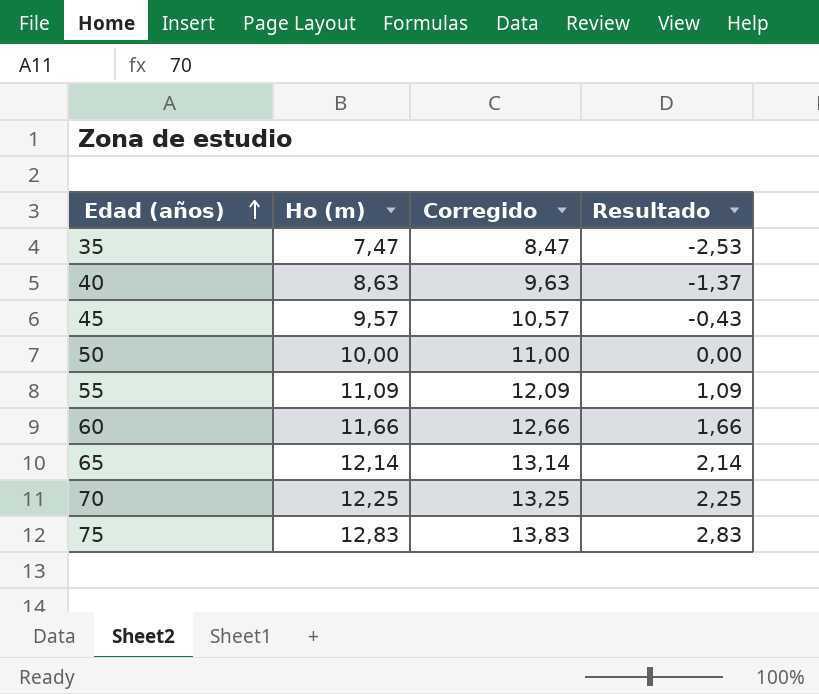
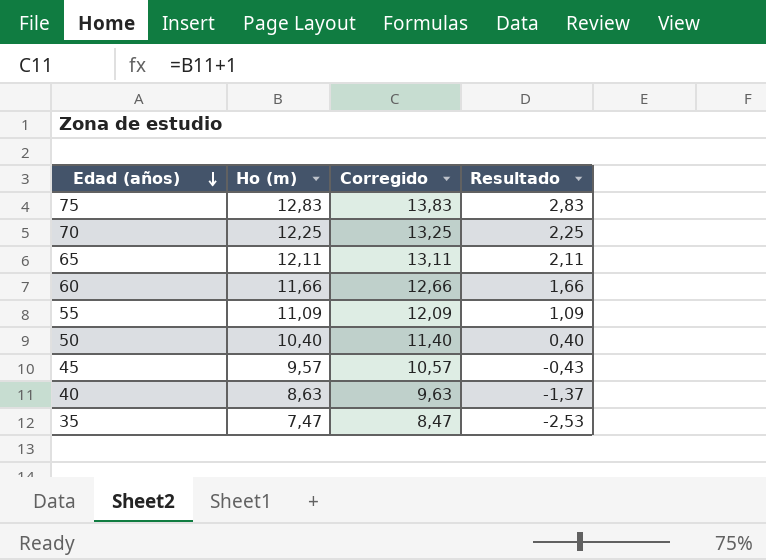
row order: Edad (años) ascending -> Edad (años) descending
65 | Ho (m): 12,14 -> 12,11
65 | Corregido: 13,14 -> 13,11
65 | Resultado: 2,14 -> 2,11
50 | Ho (m): 10,00 -> 10,40
50 | Corregido: 11,00 -> 11,40
50 | Resultado: 0,00 -> 0,40

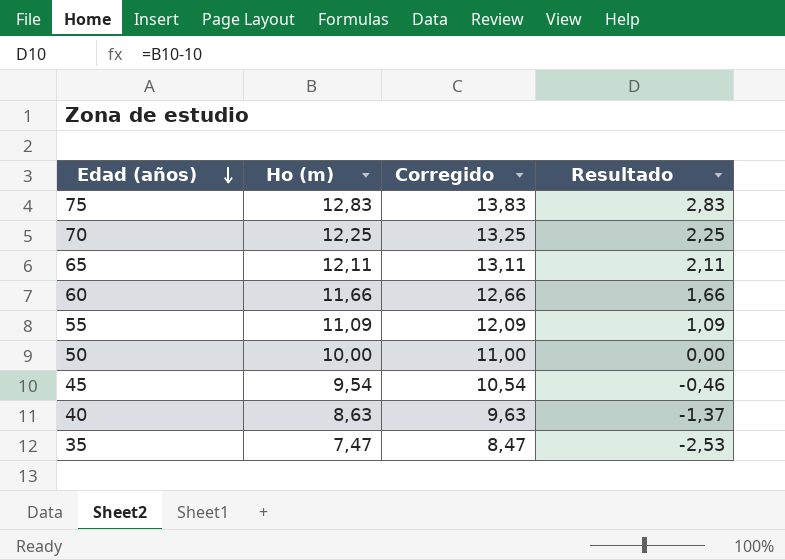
50 | Ho (m): 10,40 -> 10,00
50 | Corregido: 11,40 -> 11,00
50 | Resultado: 0,40 -> 0,00
45 | Ho (m): 9,57 -> 9,54
45 | Corregido: 10,57 -> 10,54
45 | Resultado: -0,43 -> -0,46

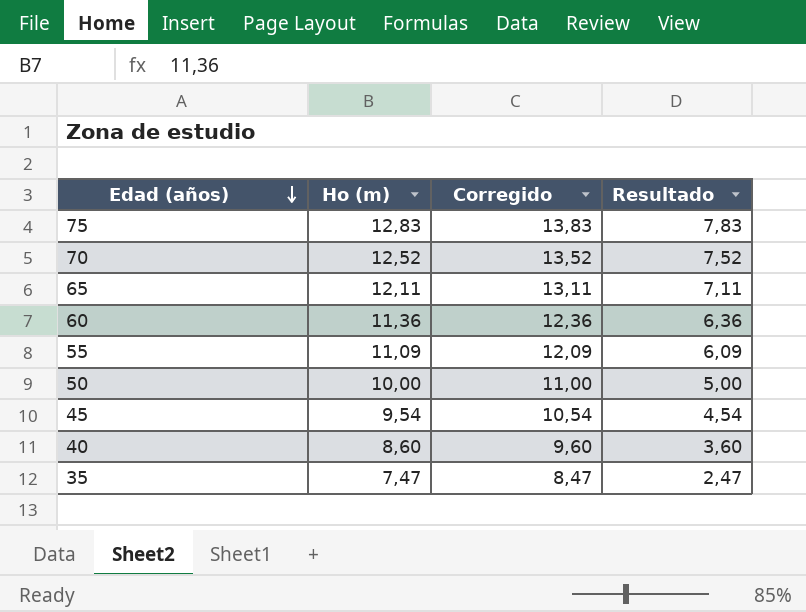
column Resultado | formula: [Ho (m)] - 10 -> [Ho (m)] - 5
70 | Ho (m): 12,25 -> 12,52
70 | Corregido: 13,25 -> 13,52
60 | Ho (m): 11,66 -> 11,36
60 | Corregido: 12,66 -> 12,36
40 | Ho (m): 8,63 -> 8,60
40 | Corregido: 9,63 -> 9,60

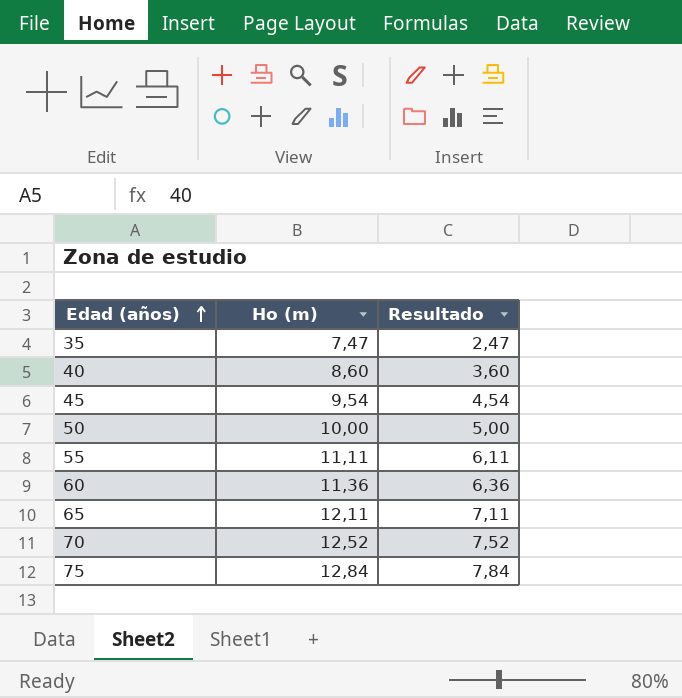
row order: Edad (años) descending -> Edad (años) ascending
column Corregido | formula: [Ho (m)] + 1 -> none
55 | Ho (m): 11,09 -> 11,11
55 | Resultado: 6,09 -> 6,11
75 | Ho (m): 12,83 -> 12,84
75 | Resultado: 7,83 -> 7,84

